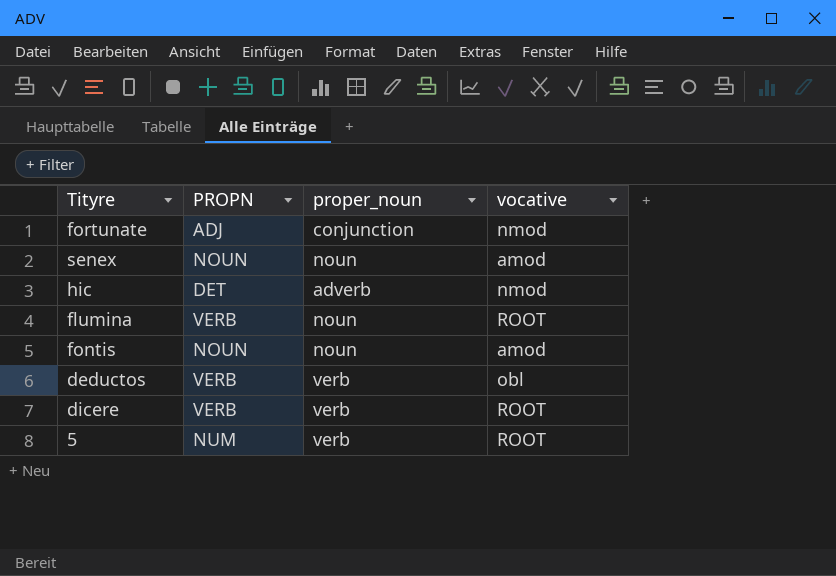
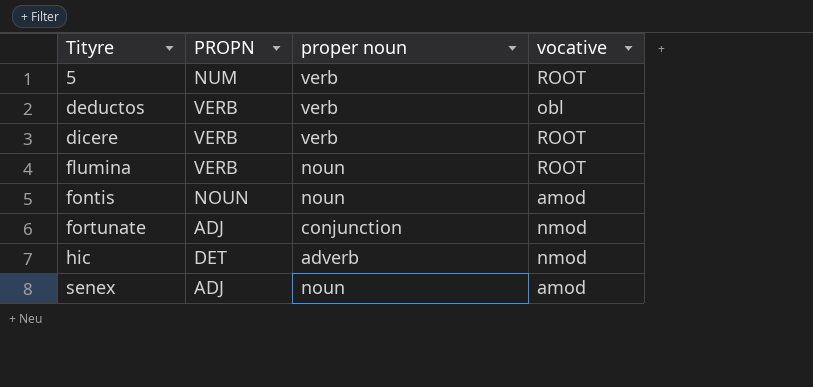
row order: none -> Tityre ascending
column name: proper_noun -> proper noun
senex | PROPN: NOUN -> ADJ

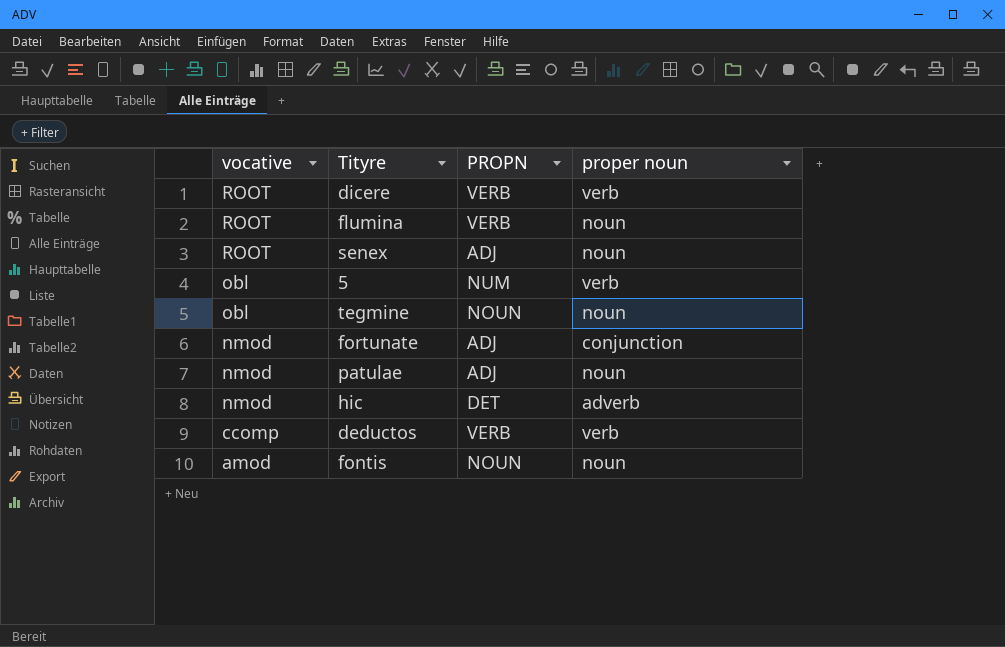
row order: Tityre ascending -> vocative descending
column vocative | position: 4 -> 1
senex | vocative: amod -> ROOT
5 | vocative: ROOT -> obl
row tegmine: none -> obl | NOUN | noun
row patulae: none -> nmod | ADJ | noun
deductos | vocative: obl -> ccomp

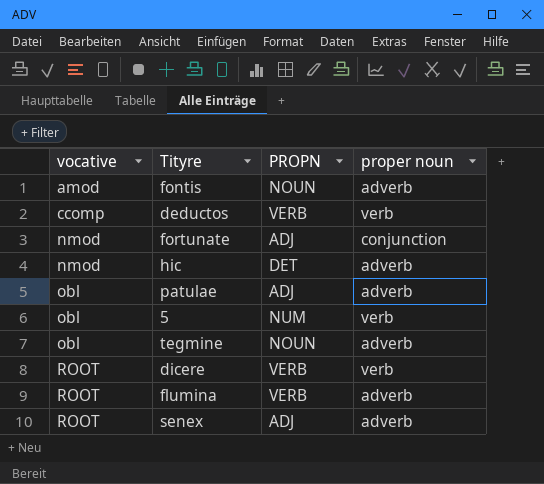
row order: vocative descending -> vocative ascending
fontis | proper noun: noun -> adverb
patulae | vocative: nmod -> obl
patulae | proper noun: noun -> adverb
tegmine | proper noun: noun -> adverb
flumina | proper noun: noun -> adverb
senex | proper noun: noun -> adverb

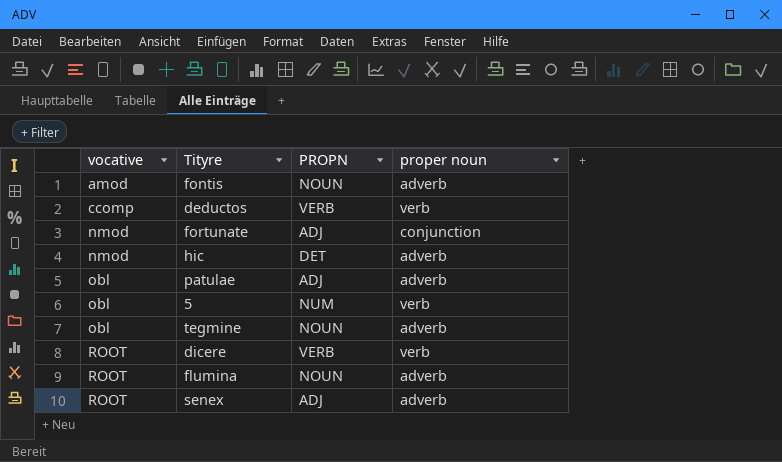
flumina | PROPN: VERB -> NOUN

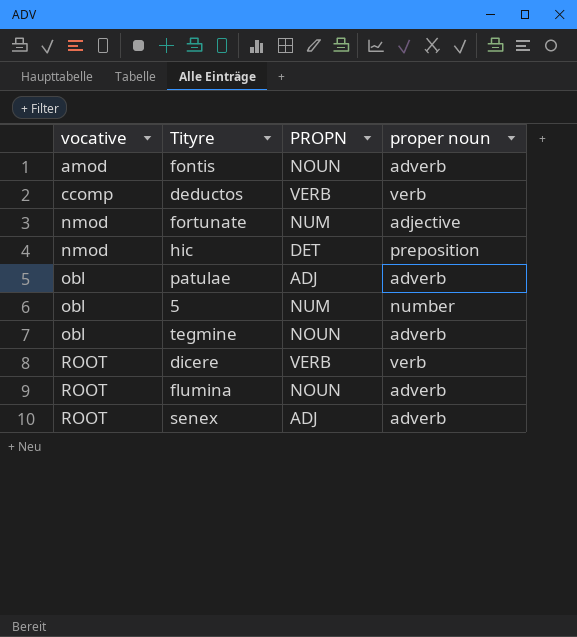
fortunate | PROPN: ADJ -> NUM
fortunate | proper noun: conjunction -> adjective
hic | proper noun: adverb -> preposition
5 | proper noun: verb -> number

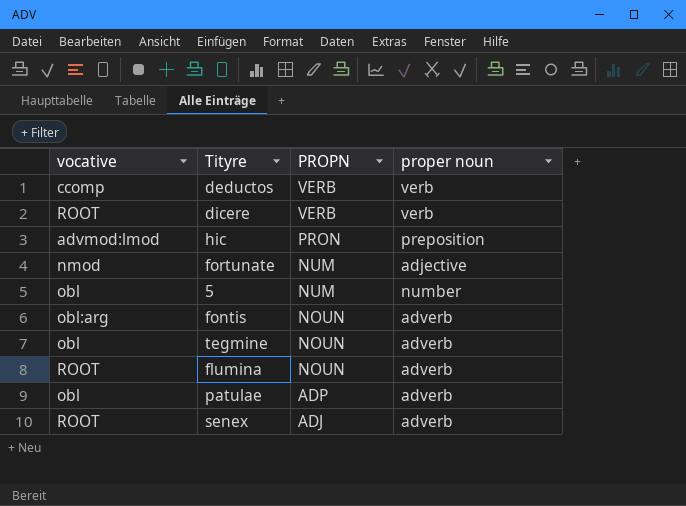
row order: vocative ascending -> PROPN descending
hic | vocative: nmod -> advmod:lmod
hic | PROPN: DET -> PRON
fontis | vocative: amod -> obl:arg
patulae | PROPN: ADJ -> ADP

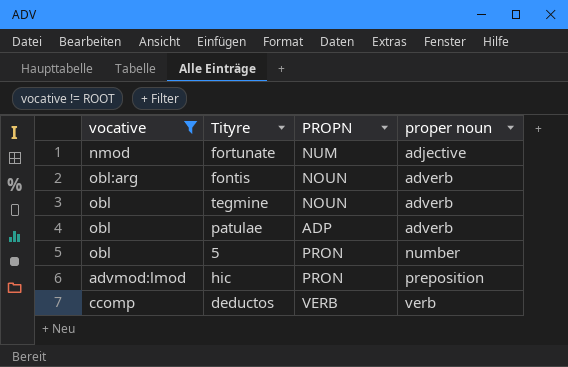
filter: none -> vocative != ROOT
row order: PROPN descending -> proper noun ascending
5 | PROPN: NUM -> PRON

